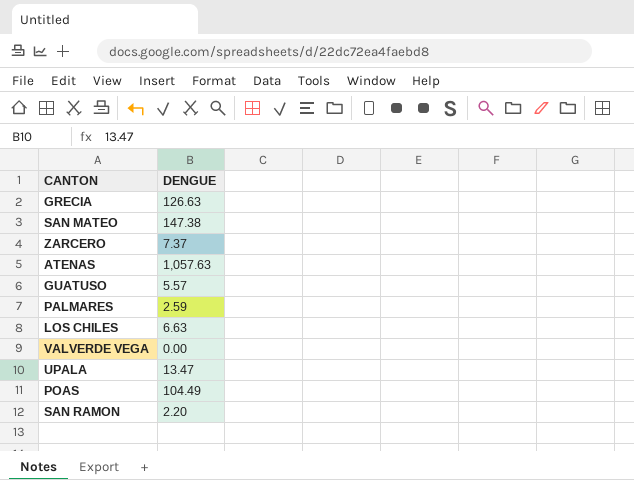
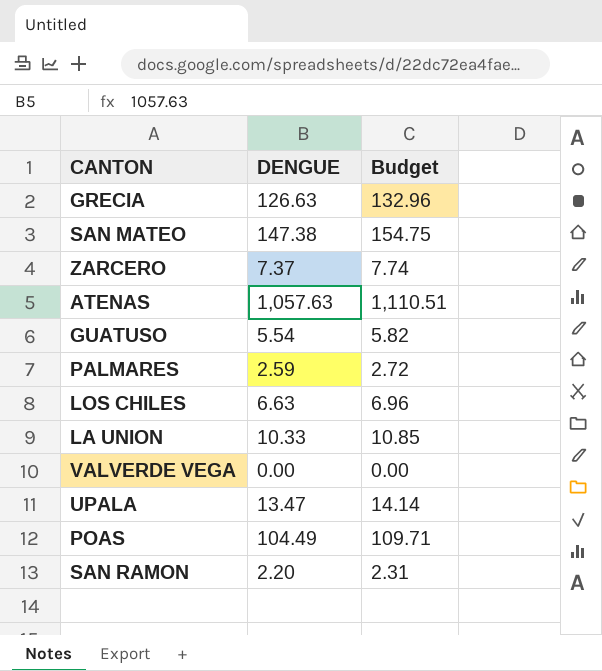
column Budget | formula: none -> [DENGUE] * 1.05
GUATUSO | DENGUE: 5.57 -> 5.54
row LA UNION: none -> 10.33 | 10.85

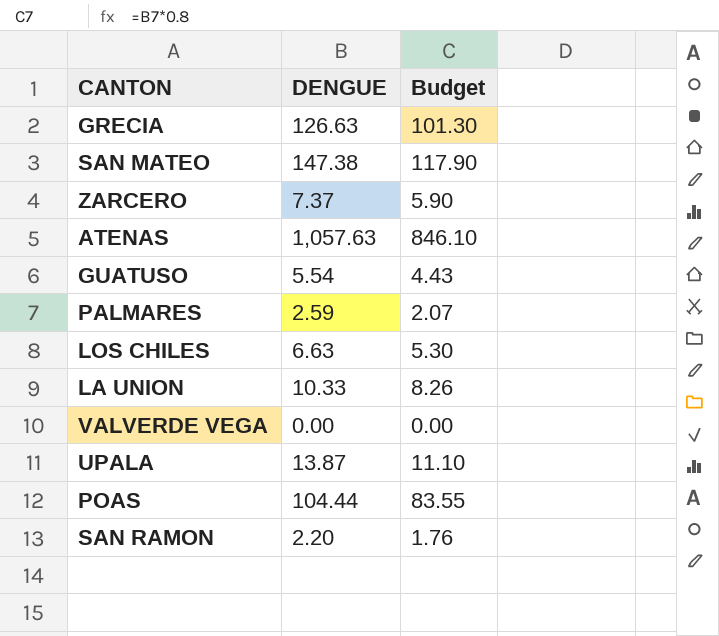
column Budget | formula: [DENGUE] * 1.05 -> [DENGUE] * 0.8
UPALA | DENGUE: 13.47 -> 13.87
POAS | DENGUE: 104.49 -> 104.44

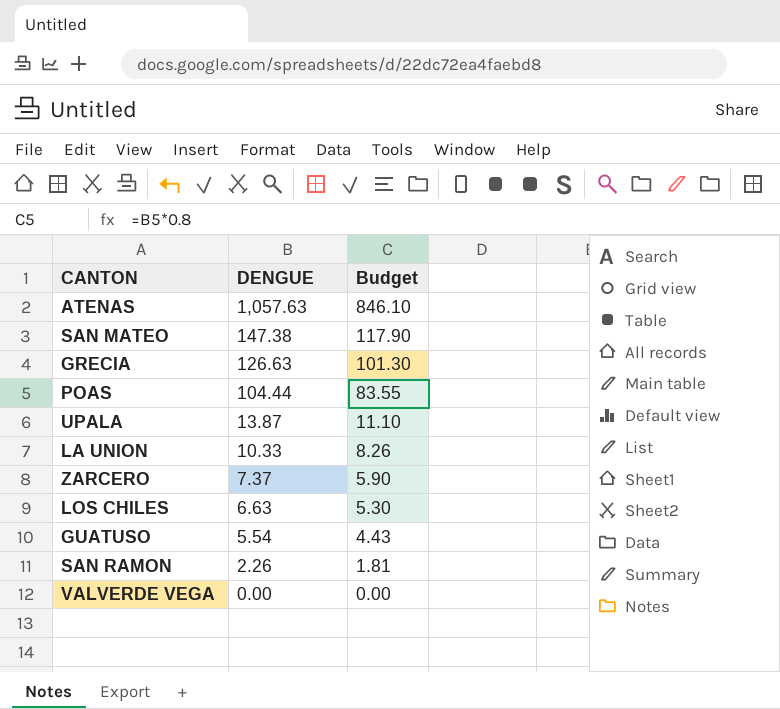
row order: none -> DENGUE descending
row PALMARES: 2.59 | 2.07 -> none
SAN RAMON | DENGUE: 2.20 -> 2.26
SAN RAMON | Budget: 1.76 -> 1.81

